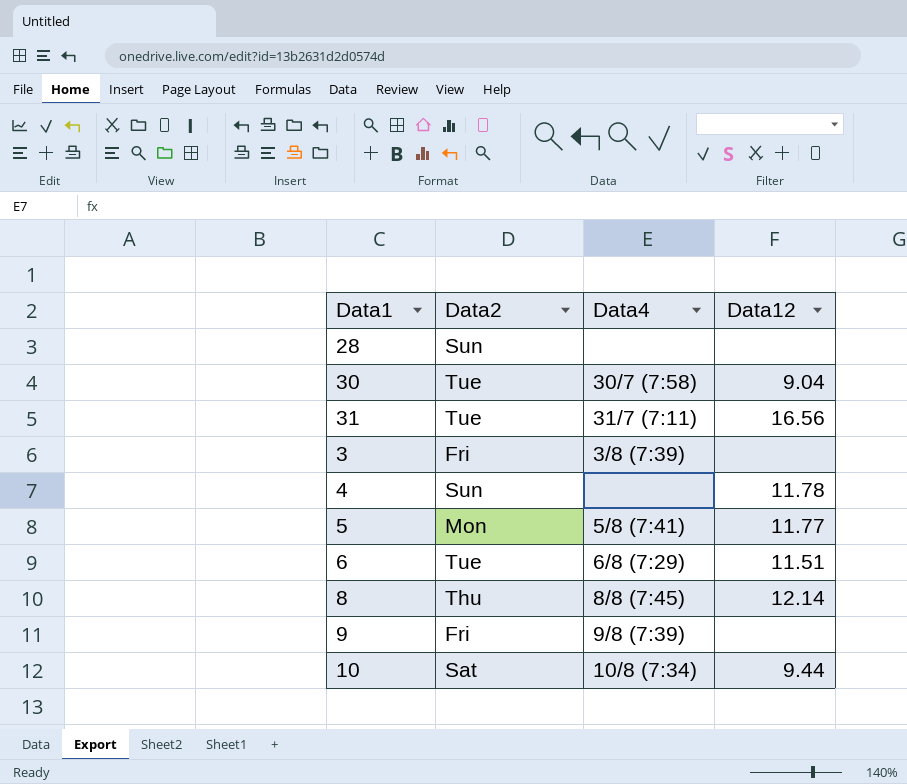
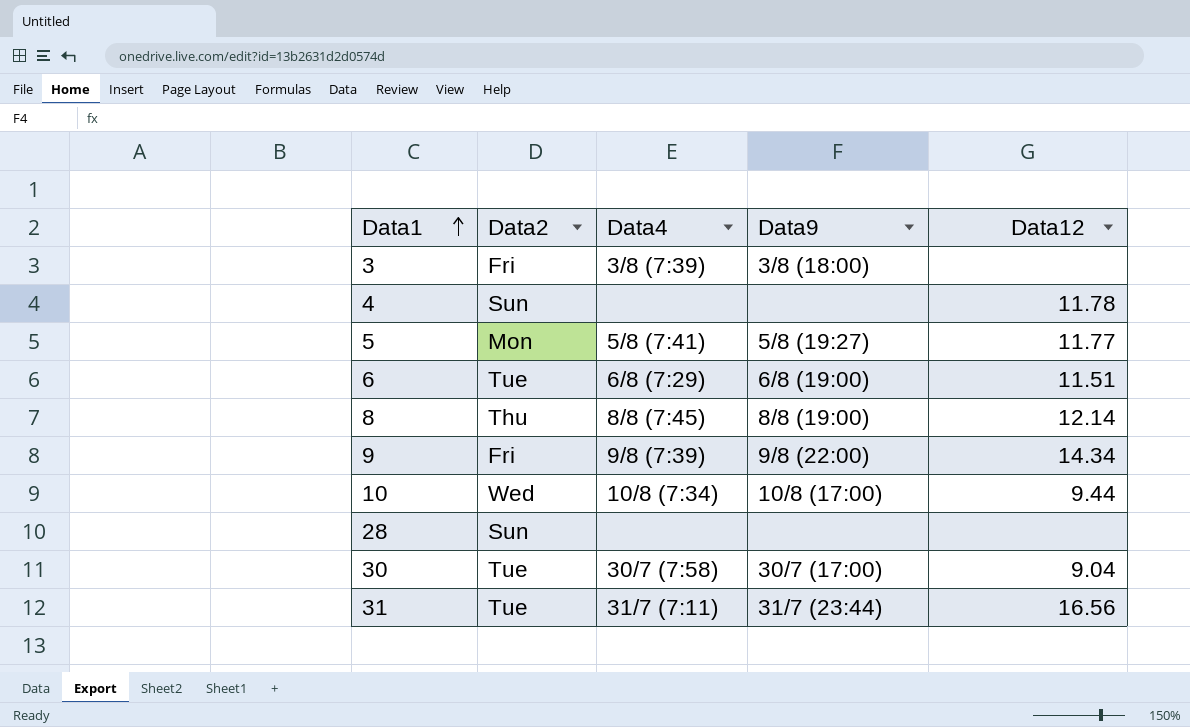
row order: none -> Data1 ascending
column Data9 | position: none -> 4
9 | Data12: none -> 14.34
10 | Data2: Sat -> Wed

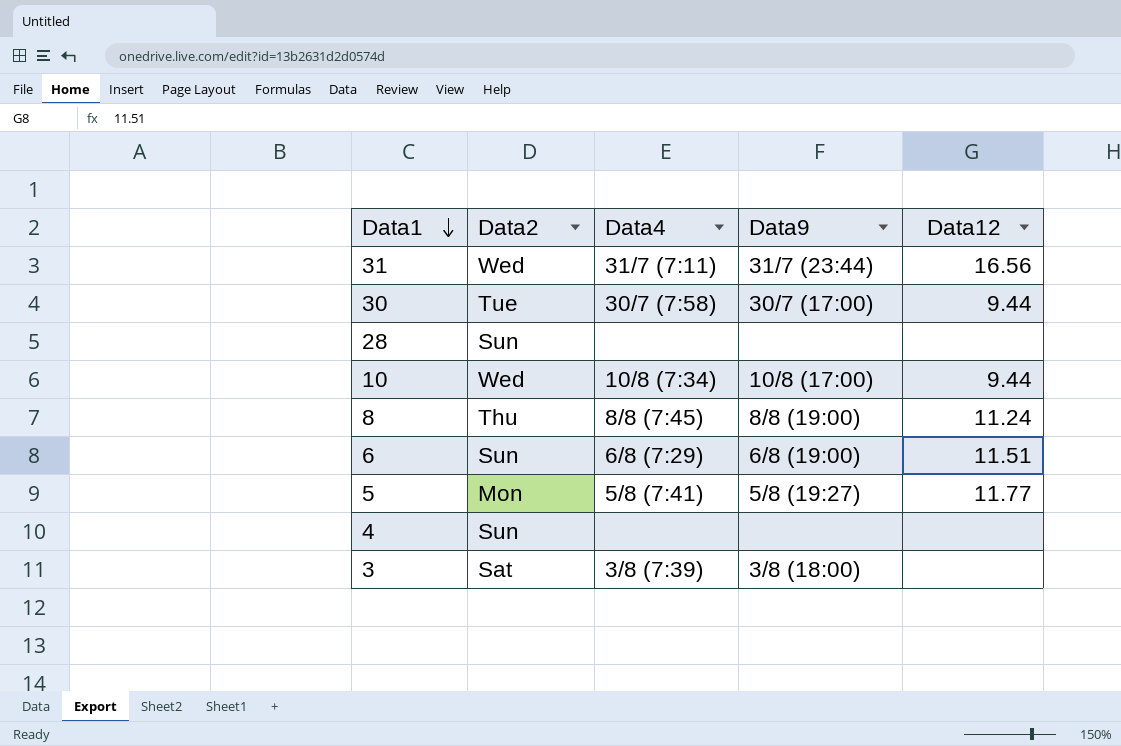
row order: Data1 ascending -> Data1 descending
row 9: Fri | 9/8 (7:39) | 9/8 (22:00) | 14.34 -> none
31 | Data2: Tue -> Wed
30 | Data12: 9.04 -> 9.44
8 | Data12: 12.14 -> 11.24
6 | Data2: Tue -> Sun
4 | Data12: 11.78 -> none
3 | Data2: Fri -> Sat

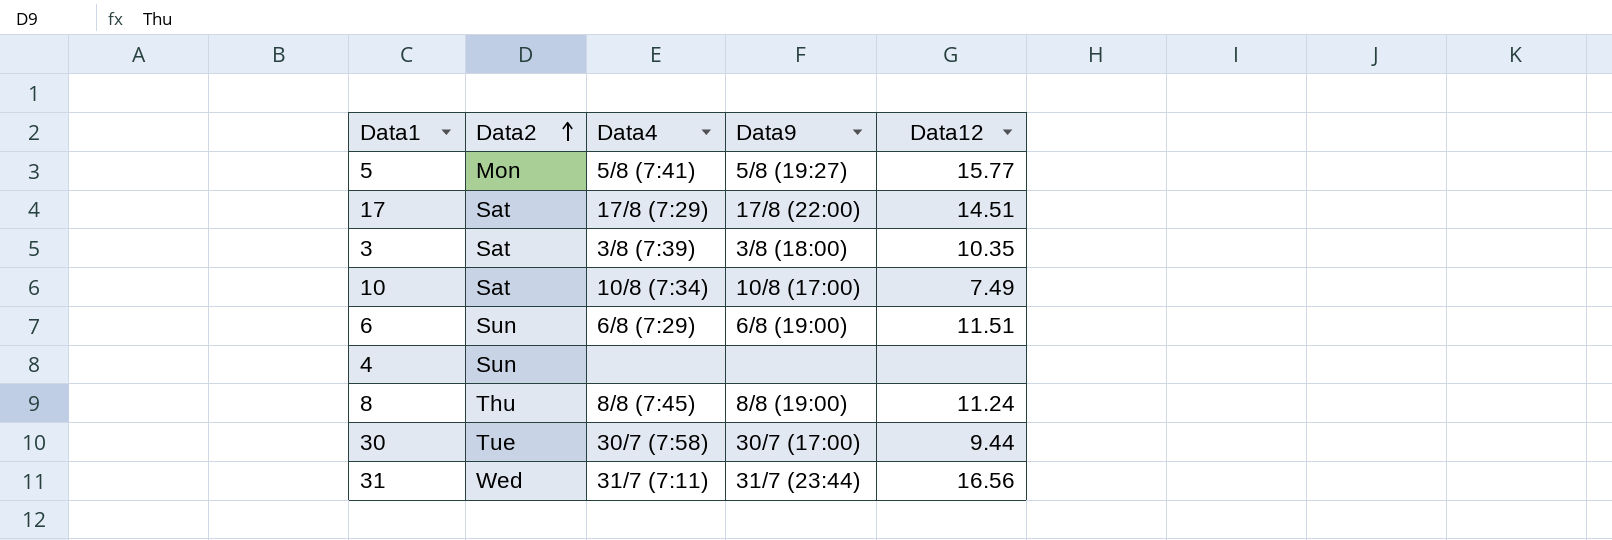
row order: Data1 descending -> Data2 ascending
row 28: Sun | none | none | none -> none
5 | Data12: 11.77 -> 15.77
row 17: none -> Sat | 17/8 (7:29) | 17/8 (22:00) | 14.51
3 | Data12: none -> 10.35
10 | Data2: Wed -> Sat
10 | Data12: 9.44 -> 7.49

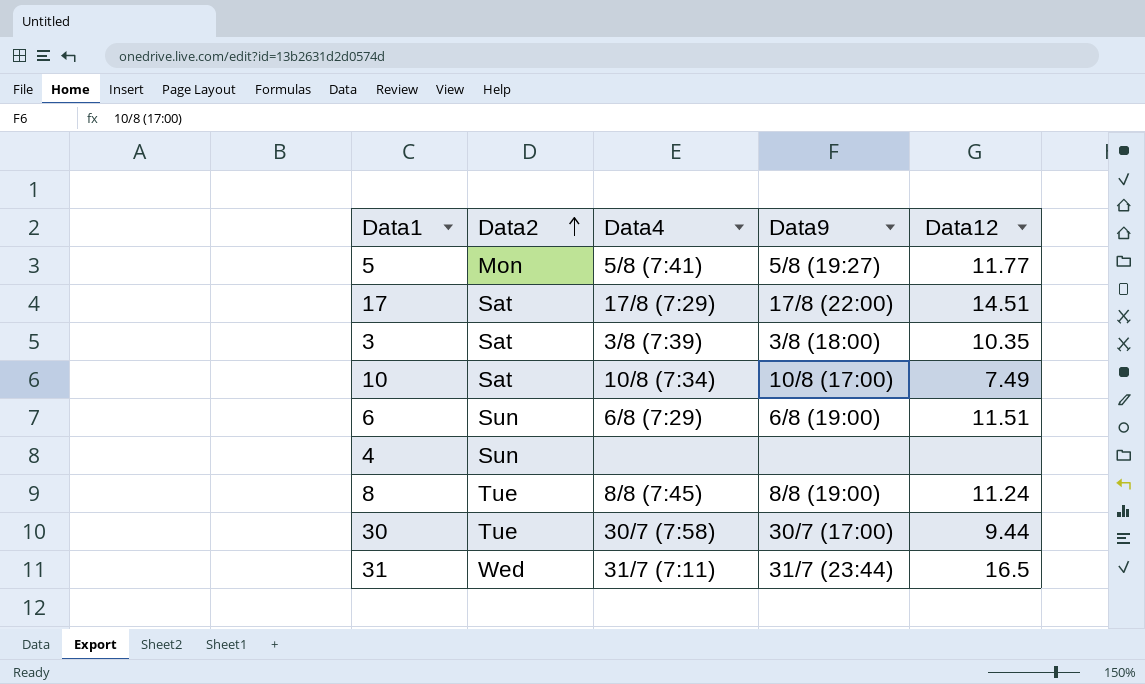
5 | Data12: 15.77 -> 11.77
8 | Data2: Thu -> Tue
31 | Data12: 16.56 -> 16.5

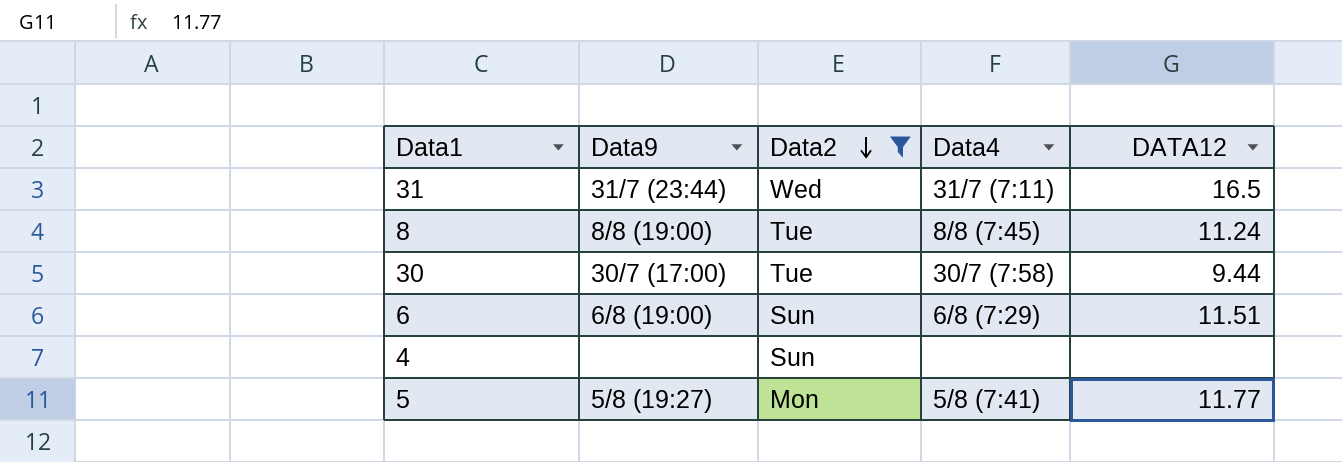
filter: none -> Data2 != Sat
row order: Data2 ascending -> Data2 descending
column Data9 | position: 4 -> 2
column name: Data12 -> DATA12

